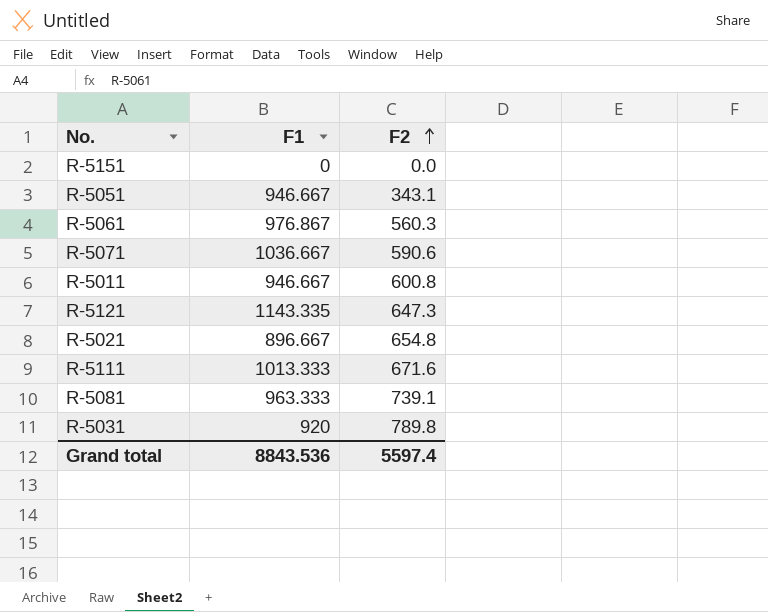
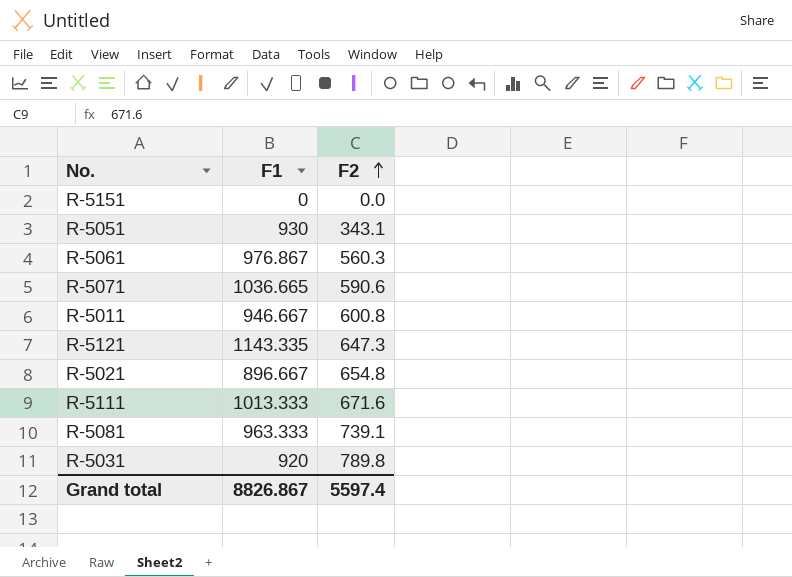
R-5051 | F1: 946.667 -> 930
R-5071 | F1: 1036.667 -> 1036.665
Grand total | F1: 8843.536 -> 8826.867

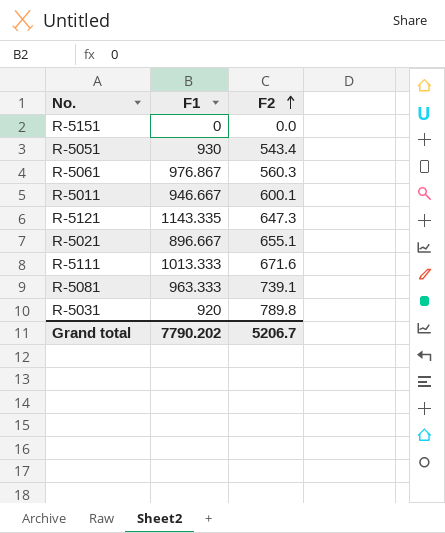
row R-5071: 1036.665 | 590.6 -> none
R-5051 | F2: 343.1 -> 543.4
R-5011 | F2: 600.8 -> 600.1
R-5021 | F2: 654.8 -> 655.1
Grand total | F1: 8826.867 -> 7790.202
Grand total | F2: 5597.4 -> 5206.7

